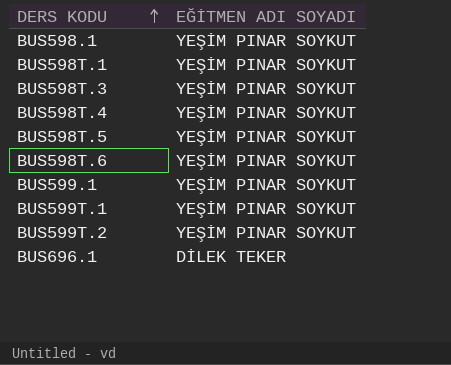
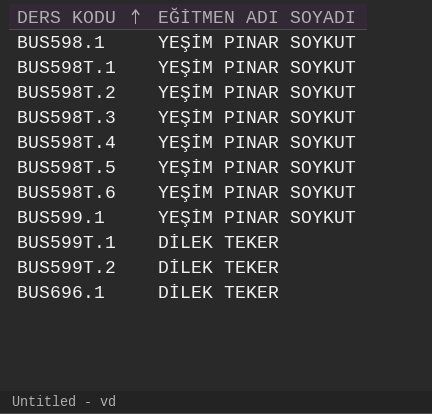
row BUS598T.2: none -> YEŞİM PINAR SOYKUT
BUS599T.1 | EĞİTMEN ADI SOYADI: YEŞİM PINAR SOYKUT -> DİLEK TEKER
BUS599T.2 | EĞİTMEN ADI SOYADI: YEŞİM PINAR SOYKUT -> DİLEK TEKER

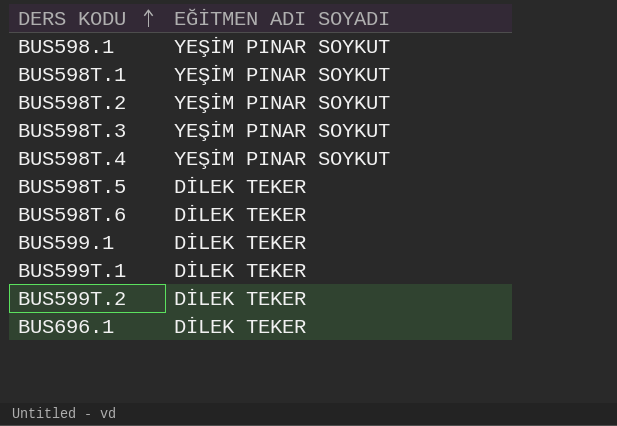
BUS598T.5 | EĞİTMEN ADI SOYADI: YEŞİM PINAR SOYKUT -> DİLEK TEKER
BUS598T.6 | EĞİTMEN ADI SOYADI: YEŞİM PINAR SOYKUT -> DİLEK TEKER
BUS599.1 | EĞİTMEN ADI SOYADI: YEŞİM PINAR SOYKUT -> DİLEK TEKER

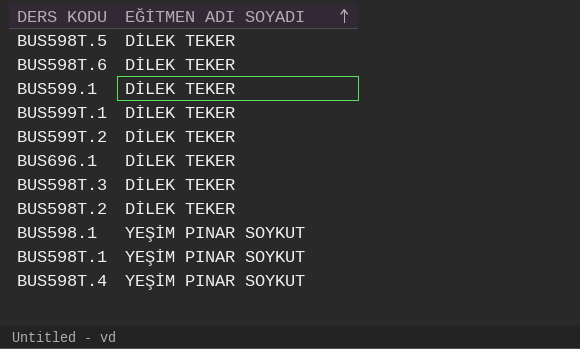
row order: DERS KODU ascending -> EĞİTMEN ADI SOYADI ascending
BUS598T.3 | EĞİTMEN ADI SOYADI: YEŞİM PINAR SOYKUT -> DİLEK TEKER
BUS598T.2 | EĞİTMEN ADI SOYADI: YEŞİM PINAR SOYKUT -> DİLEK TEKER

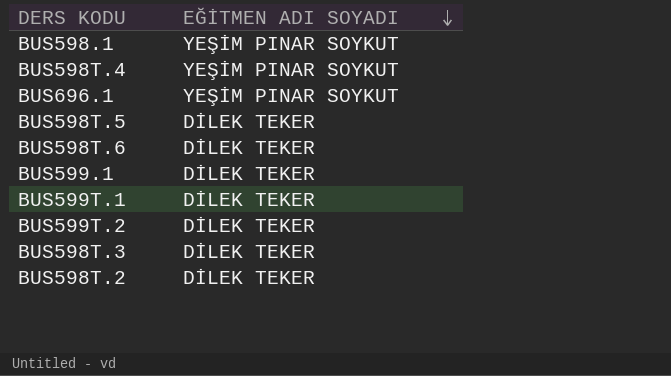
row order: EĞİTMEN ADI SOYADI ascending -> EĞİTMEN ADI SOYADI descending
row BUS598T.1: YEŞİM PINAR SOYKUT -> none
BUS696.1 | EĞİTMEN ADI SOYADI: DİLEK TEKER -> YEŞİM PINAR SOYKUT

